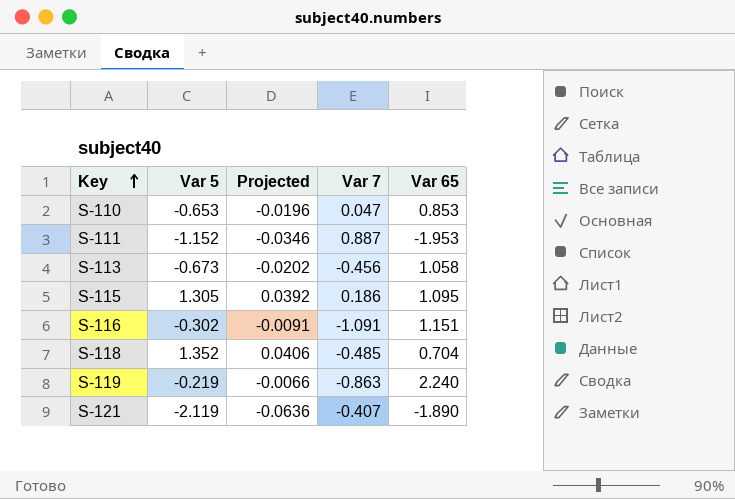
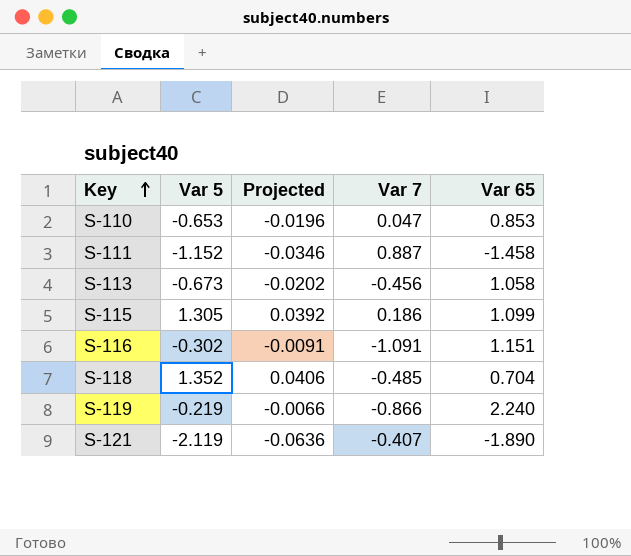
S-111 | Var 65: -1.953 -> -1.458
S-115 | Var 65: 1.095 -> 1.099
S-119 | Var 7: -0.863 -> -0.866

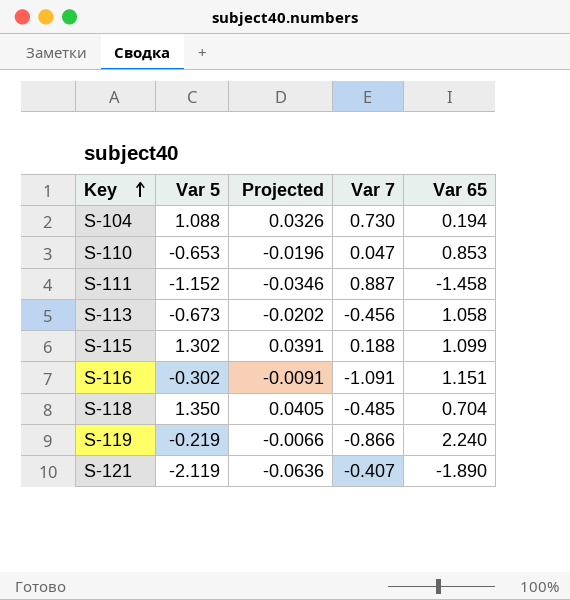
row S-104: none -> 1.088 | 0.0326 | 0.730 | 0.194
S-115 | Var 5: 1.305 -> 1.302
S-115 | Projected: 0.0392 -> 0.0391
S-115 | Var 7: 0.186 -> 0.188
S-118 | Var 5: 1.352 -> 1.350
S-118 | Projected: 0.0406 -> 0.0405

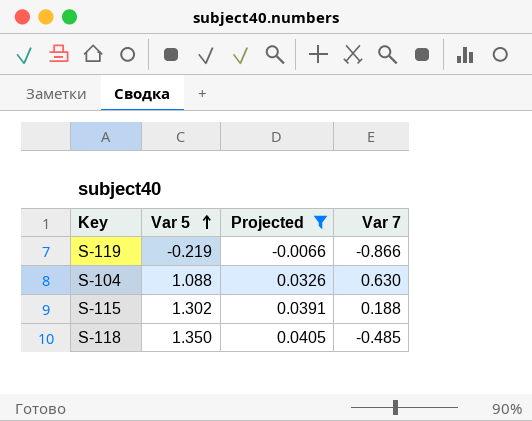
filter: none -> Projected >= -0.0066
row order: Key ascending -> Var 5 ascending
column Var 65 | position: 5 -> none
S-104 | Var 7: 0.730 -> 0.630

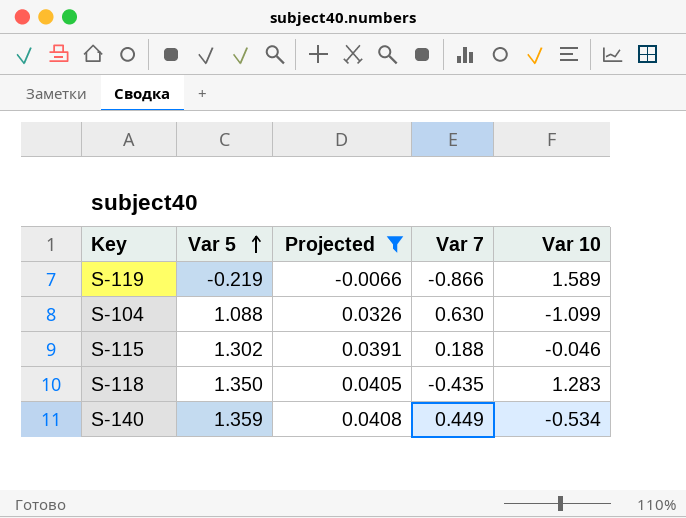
column Var 10 | position: none -> 5
S-118 | Var 7: -0.485 -> -0.435
row S-140: none -> 1.359 | 0.0408 | 0.449 | -0.534

